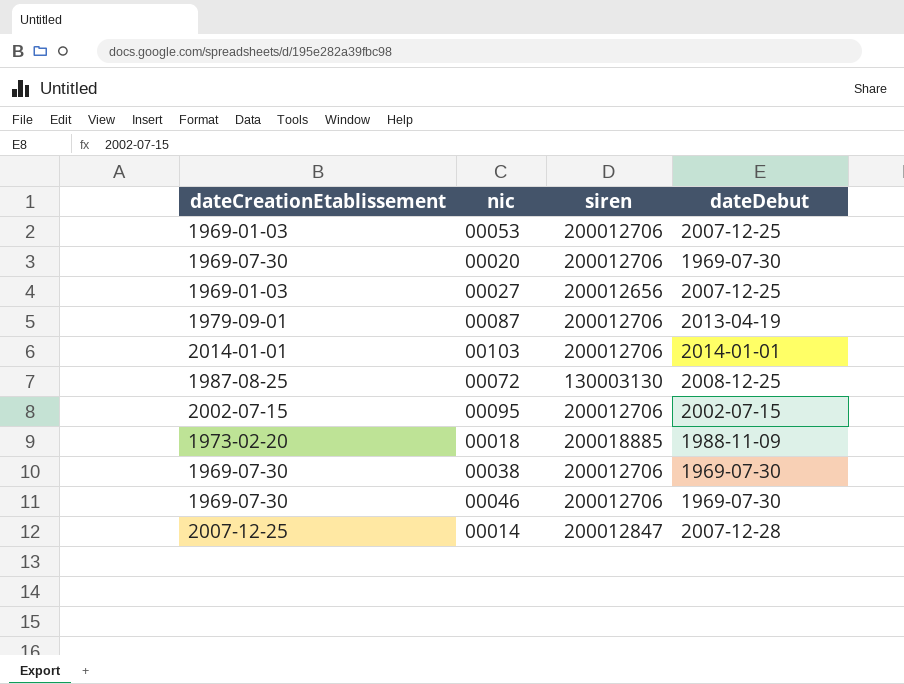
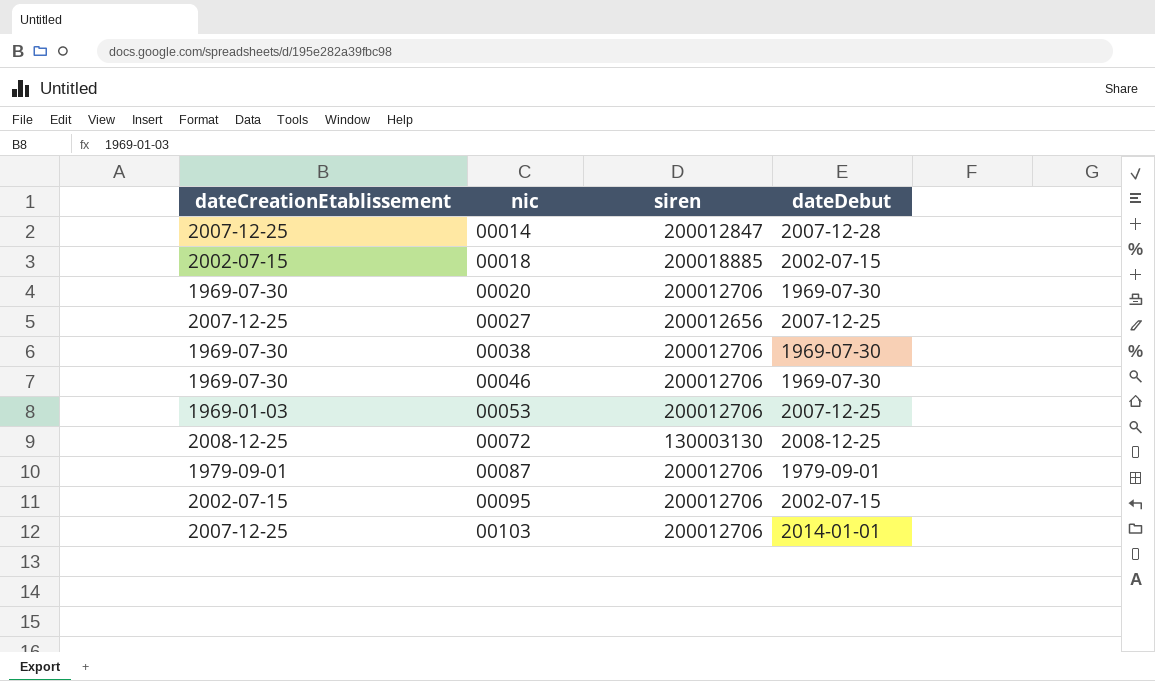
row order: none -> nic ascending
00018 | dateCreationEtablissement: 1973-02-20 -> 2002-07-15
00018 | dateDebut: 1988-11-09 -> 2002-07-15
00027 | dateCreationEtablissement: 1969-01-03 -> 2007-12-25
00072 | dateCreationEtablissement: 1987-08-25 -> 2008-12-25
00087 | dateDebut: 2013-04-19 -> 1979-09-01
00103 | dateCreationEtablissement: 2014-01-01 -> 2007-12-25

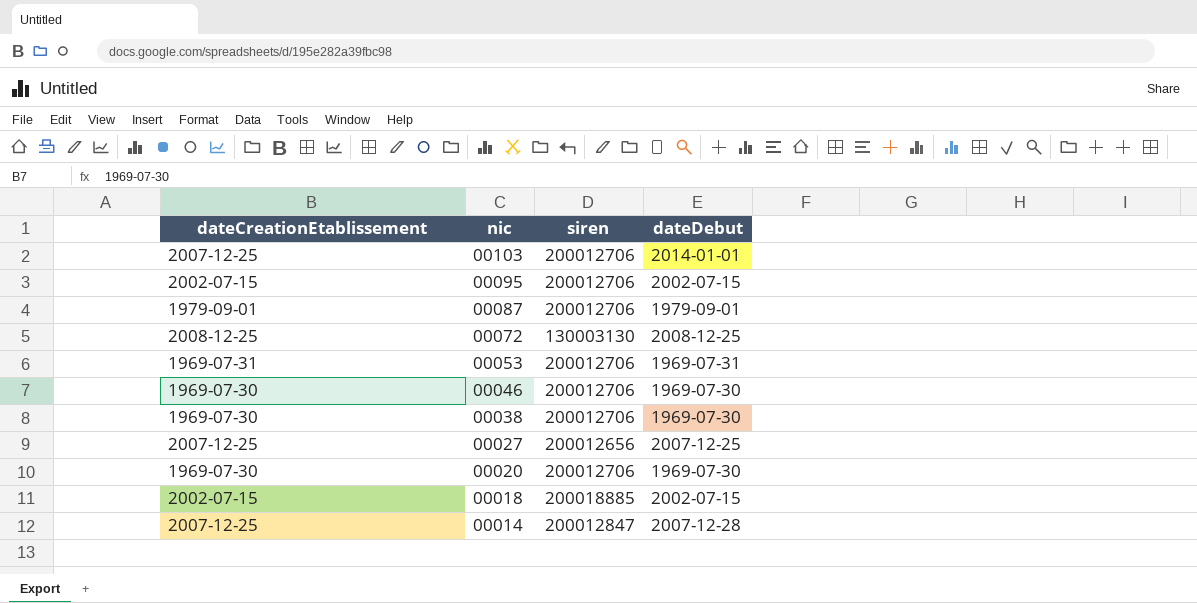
row order: nic ascending -> nic descending
00053 | dateCreationEtablissement: 1969-01-03 -> 1969-07-31
00053 | dateDebut: 2007-12-25 -> 1969-07-31

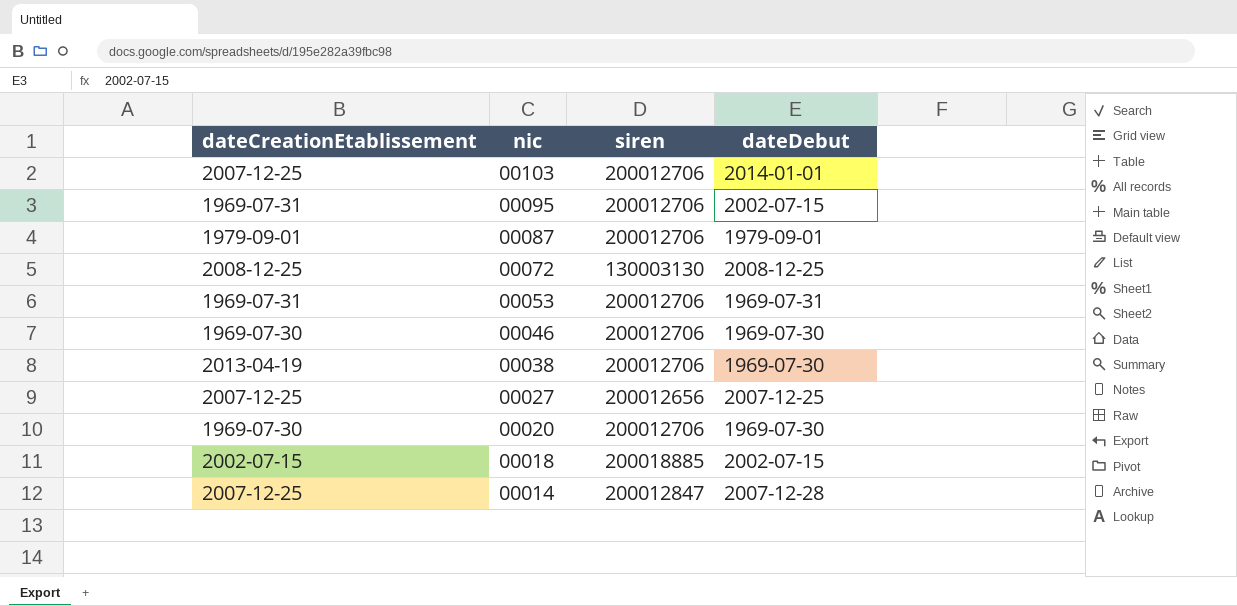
00095 | dateCreationEtablissement: 2002-07-15 -> 1969-07-31
00038 | dateCreationEtablissement: 1969-07-30 -> 2013-04-19

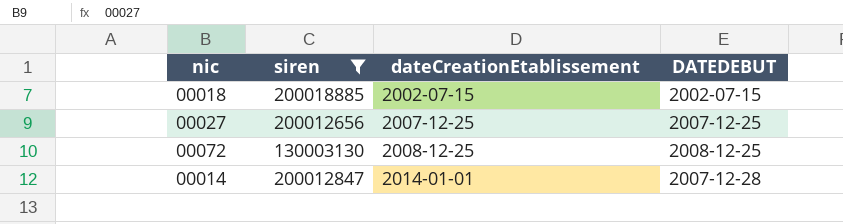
filter: none -> siren != 200012706
row order: nic descending -> dateCreationEtablissement ascending
column dateCreationEtablissement | position: 1 -> 3
column name: dateDebut -> DATEDEBUT
00014 | dateCreationEtablissement: 2007-12-25 -> 2014-01-01

